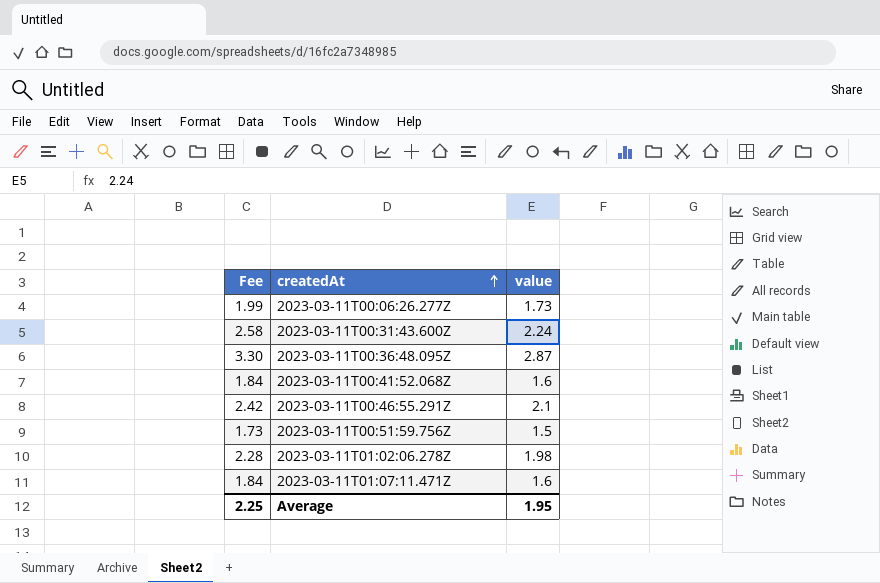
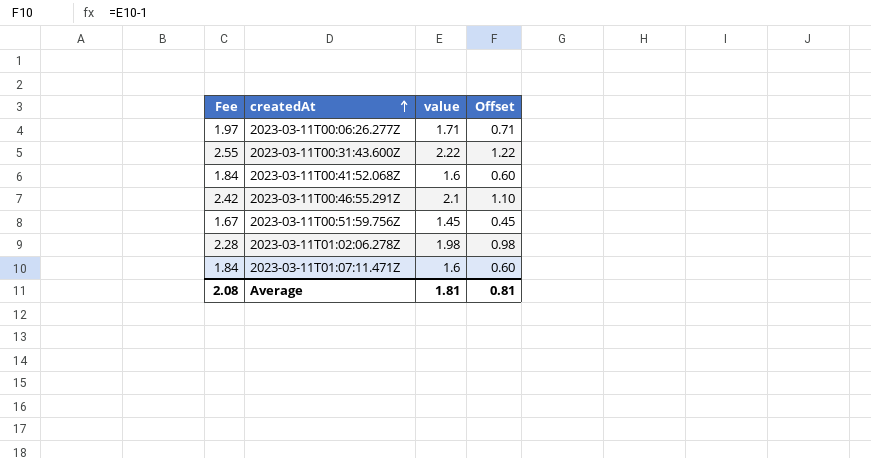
column Offset | formula: none -> [value] - 1
row 2023-03-11T00:36:48.095Z: 3.30 | 2.87 -> none
2023-03-11T00:06:26.277Z | Fee: 1.99 -> 1.97
2023-03-11T00:06:26.277Z | value: 1.73 -> 1.71
2023-03-11T00:31:43.600Z | Fee: 2.58 -> 2.55
2023-03-11T00:31:43.600Z | value: 2.24 -> 2.22
2023-03-11T00:51:59.756Z | Fee: 1.73 -> 1.67
2023-03-11T00:51:59.756Z | value: 1.5 -> 1.45
Average | Fee: 2.25 -> 2.08
Average | value: 1.95 -> 1.81

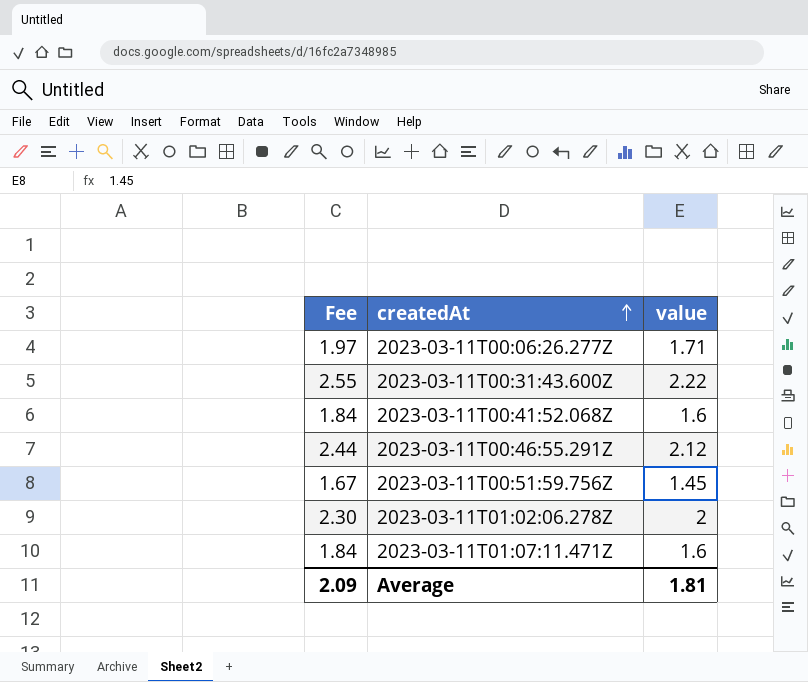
column Offset | formula: [value] - 1 -> none
2023-03-11T00:46:55.291Z | Fee: 2.42 -> 2.44
2023-03-11T00:46:55.291Z | value: 2.1 -> 2.12
2023-03-11T01:02:06.278Z | Fee: 2.28 -> 2.30
2023-03-11T01:02:06.278Z | value: 1.98 -> 2
Average | Fee: 2.08 -> 2.09

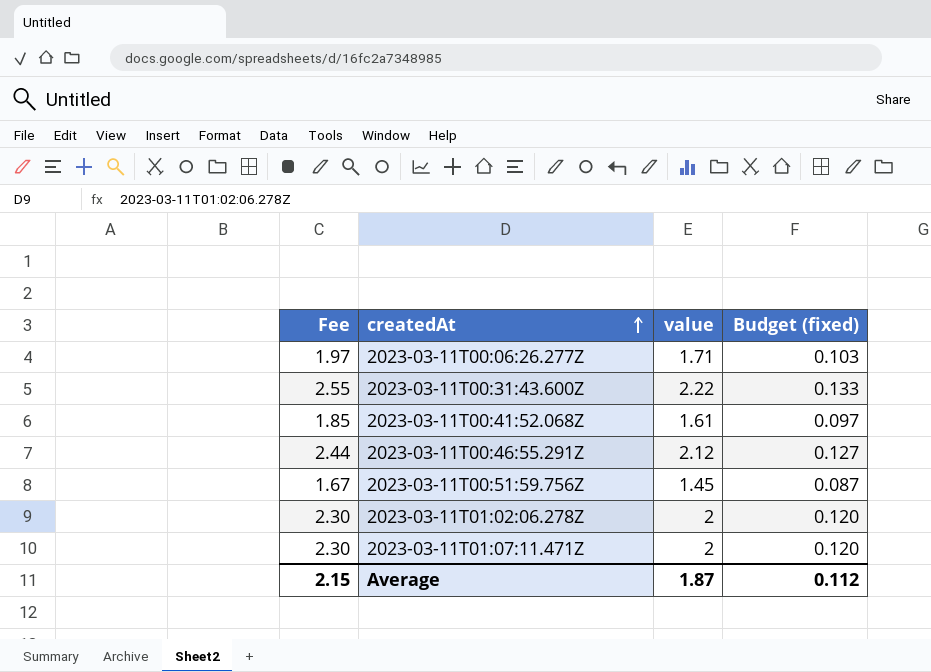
column Budget (fixed) | formula: none -> [value] * 0.06
2023-03-11T00:41:52.068Z | Fee: 1.84 -> 1.85
2023-03-11T00:41:52.068Z | value: 1.6 -> 1.61
2023-03-11T01:07:11.471Z | Fee: 1.84 -> 2.30
2023-03-11T01:07:11.471Z | value: 1.6 -> 2
Average | Fee: 2.09 -> 2.15
Average | value: 1.81 -> 1.87

